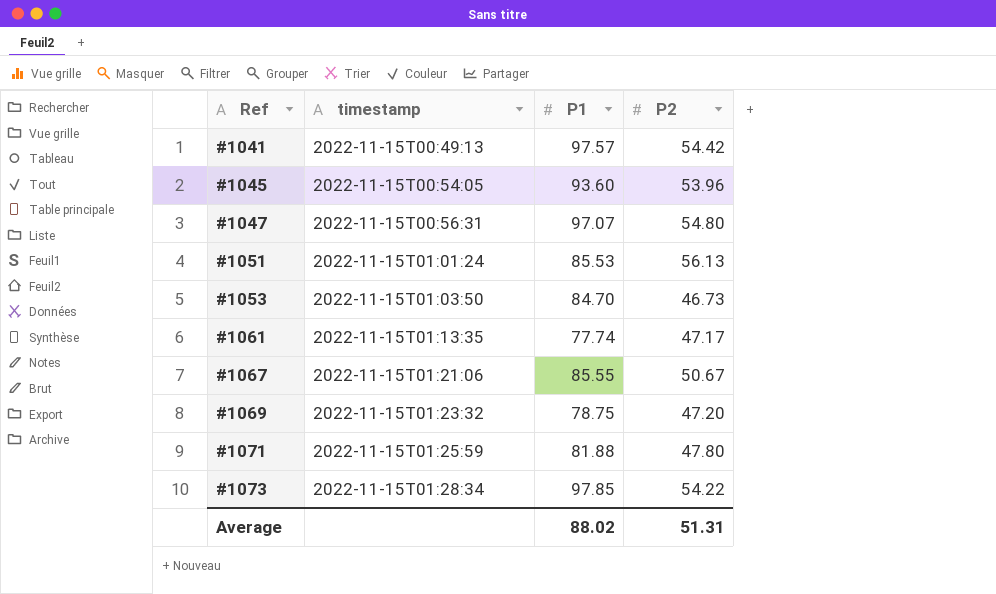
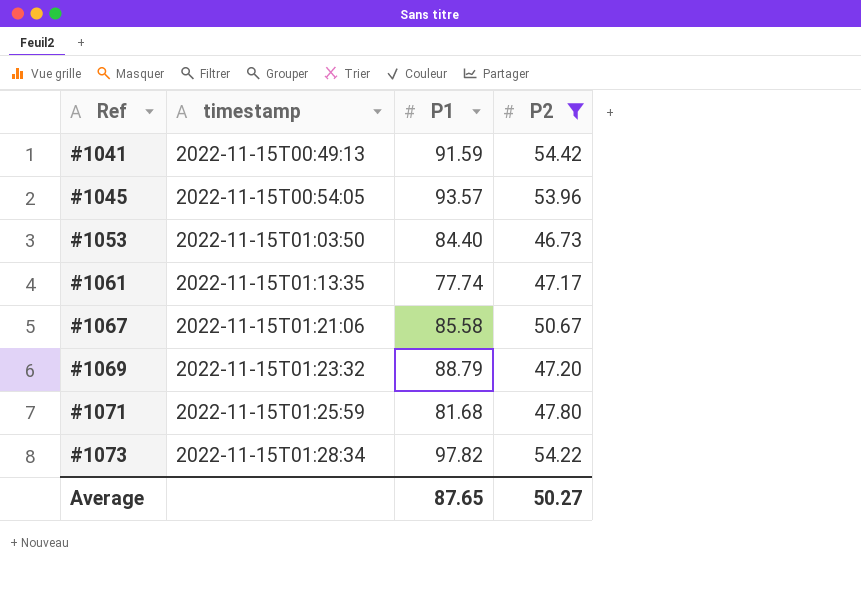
filter: none -> P2 <= 54.42
#1041 | P1: 97.57 -> 91.59
#1045 | P1: 93.60 -> 93.57
#1053 | P1: 84.70 -> 84.40
#1067 | P1: 85.55 -> 85.58
#1069 | P1: 78.75 -> 88.79
#1071 | P1: 81.88 -> 81.68
#1073 | P1: 97.85 -> 97.82
Average | P1: 88.02 -> 87.65
Average | P2: 51.31 -> 50.27

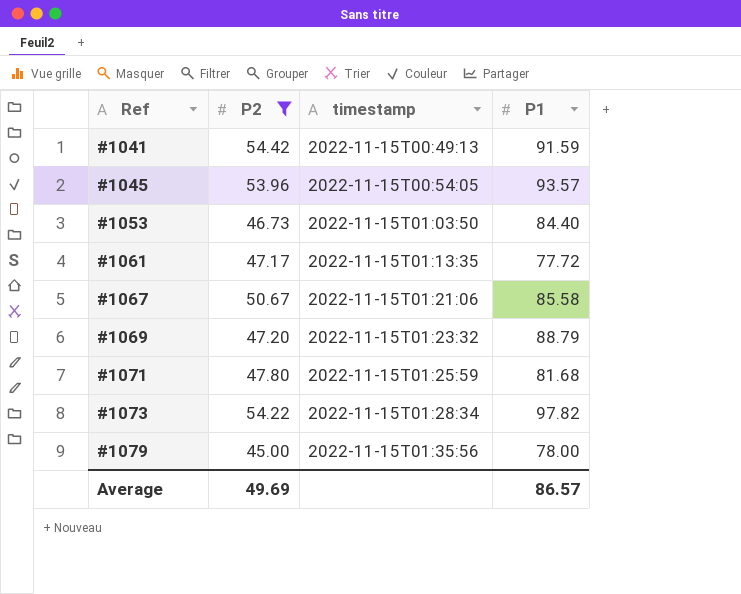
column P2 | position: 4 -> 2
#1061 | P1: 77.74 -> 77.72
row #1079: none -> 45.00 | 2022-11-15T01:35:56 | 78.00
Average | P2: 50.27 -> 49.69
Average | P1: 87.65 -> 86.57

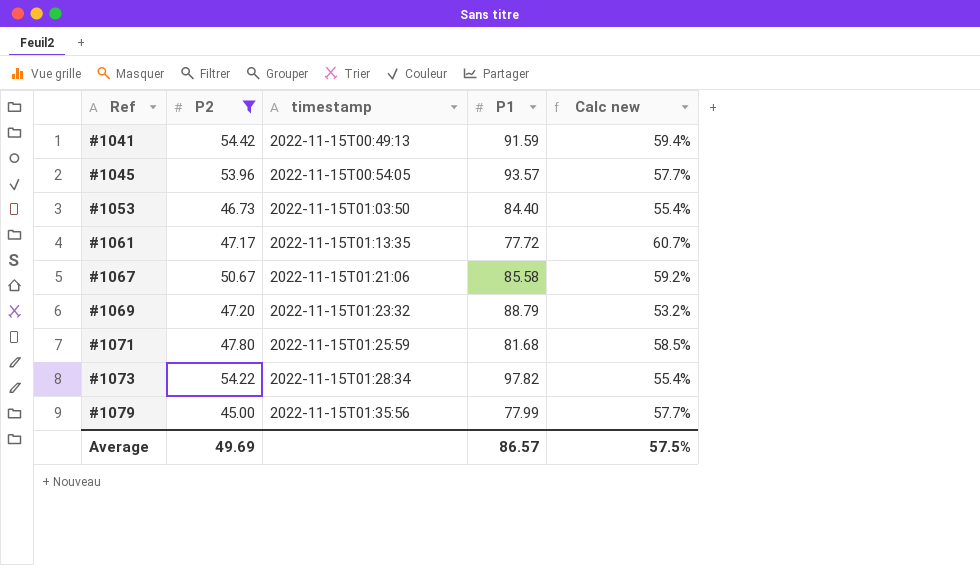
column Calc new | formula: none -> [P2] / [P1]
#1079 | P1: 78.00 -> 77.99

